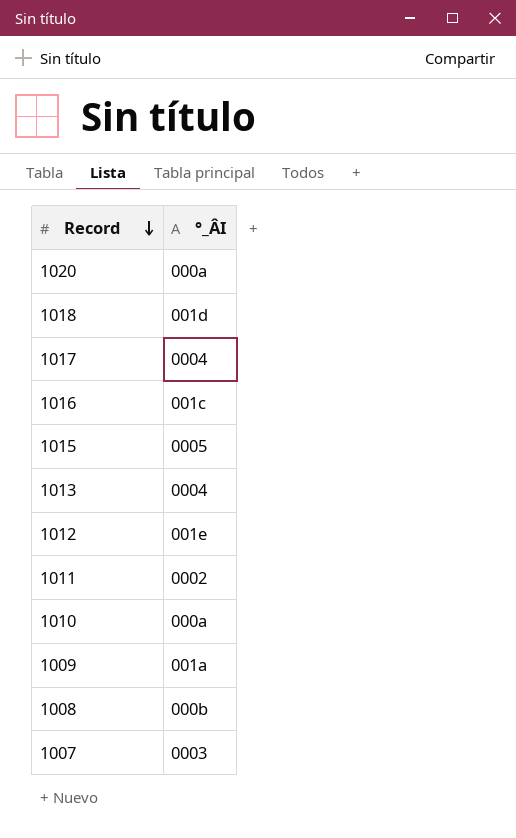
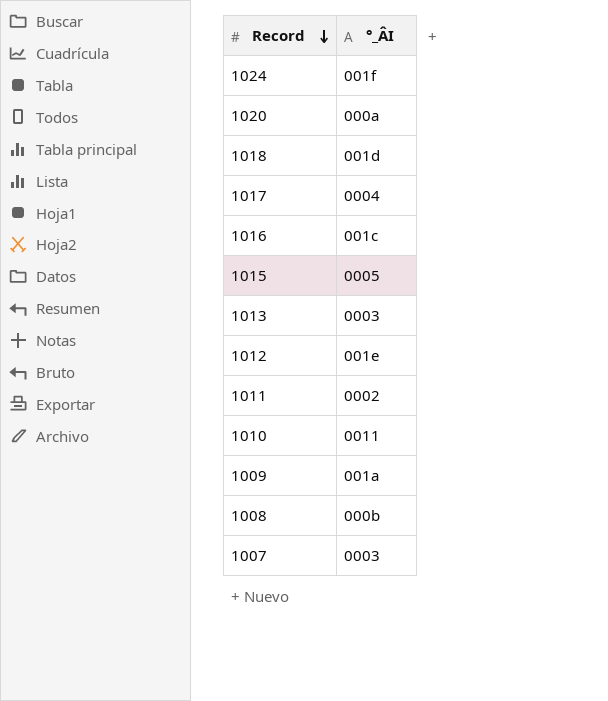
row 1024: none -> 001f
1013 | °_ÂI: 0004 -> 0003
1010 | °_ÂI: 000a -> 0011

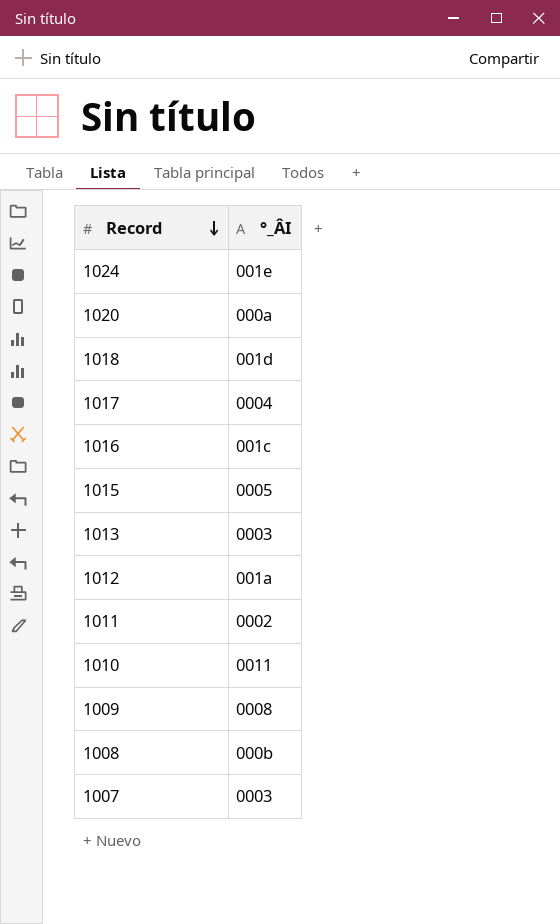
1024 | °_ÂI: 001f -> 001e
1012 | °_ÂI: 001e -> 001a
1009 | °_ÂI: 001a -> 0008

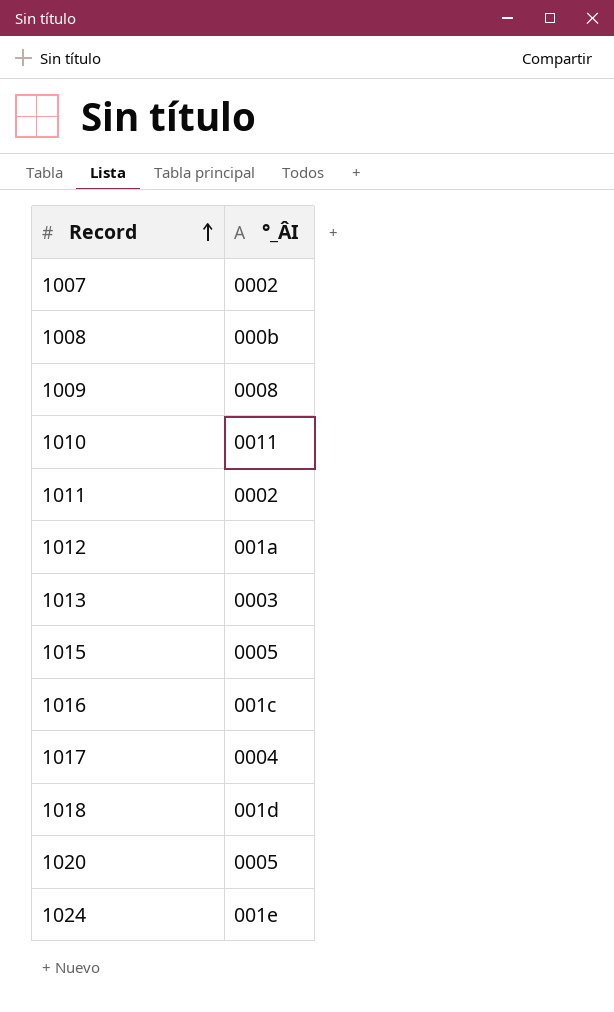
row order: Record descending -> Record ascending
1007 | °_ÂI: 0003 -> 0002
1020 | °_ÂI: 000a -> 0005

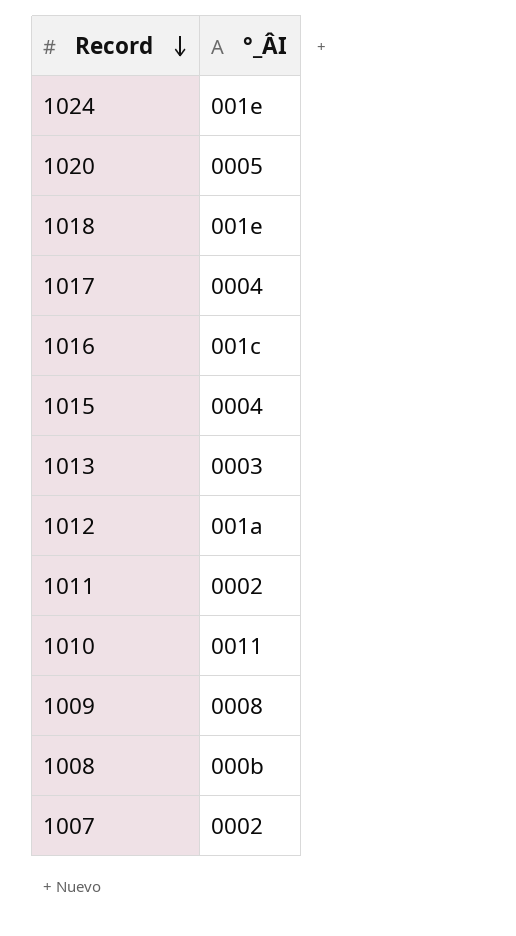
row order: Record ascending -> Record descending
1018 | °_ÂI: 001d -> 001e
1015 | °_ÂI: 0005 -> 0004

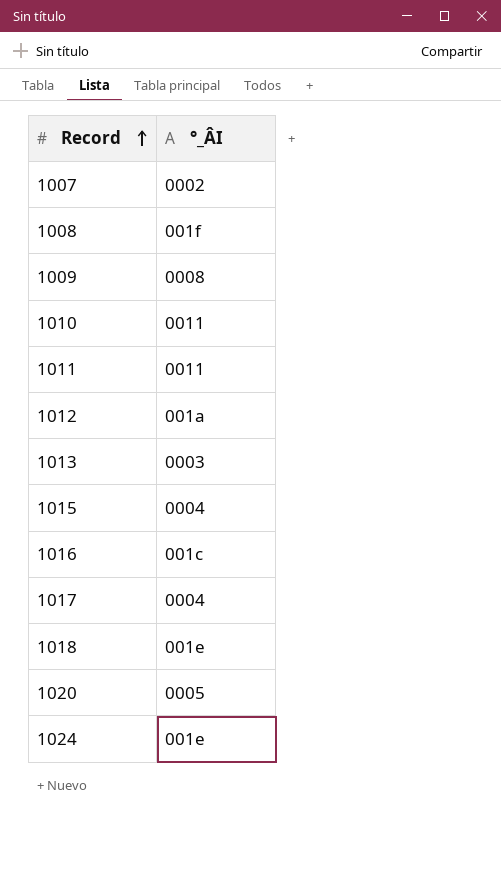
row order: Record descending -> Record ascending
1008 | °_ÂI: 000b -> 001f
1011 | °_ÂI: 0002 -> 0011

